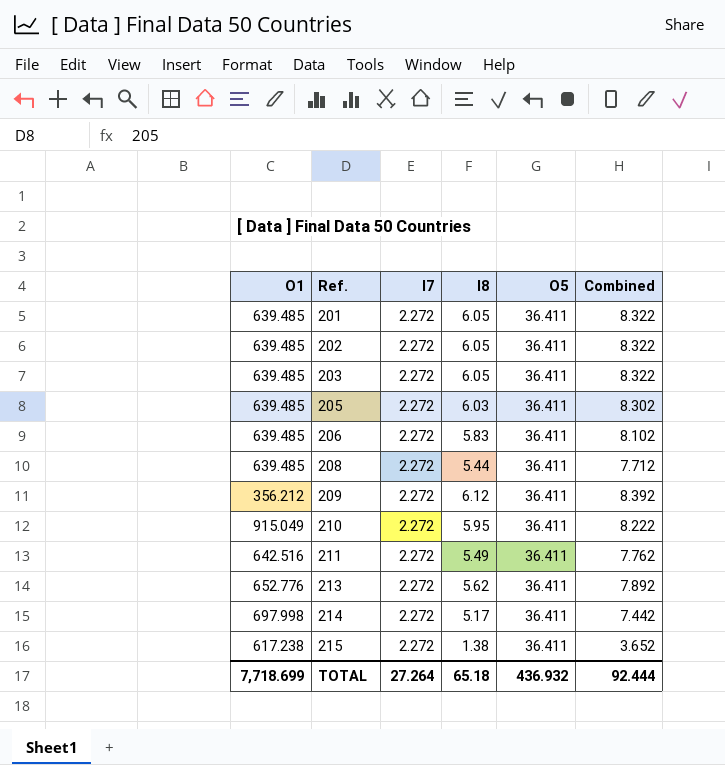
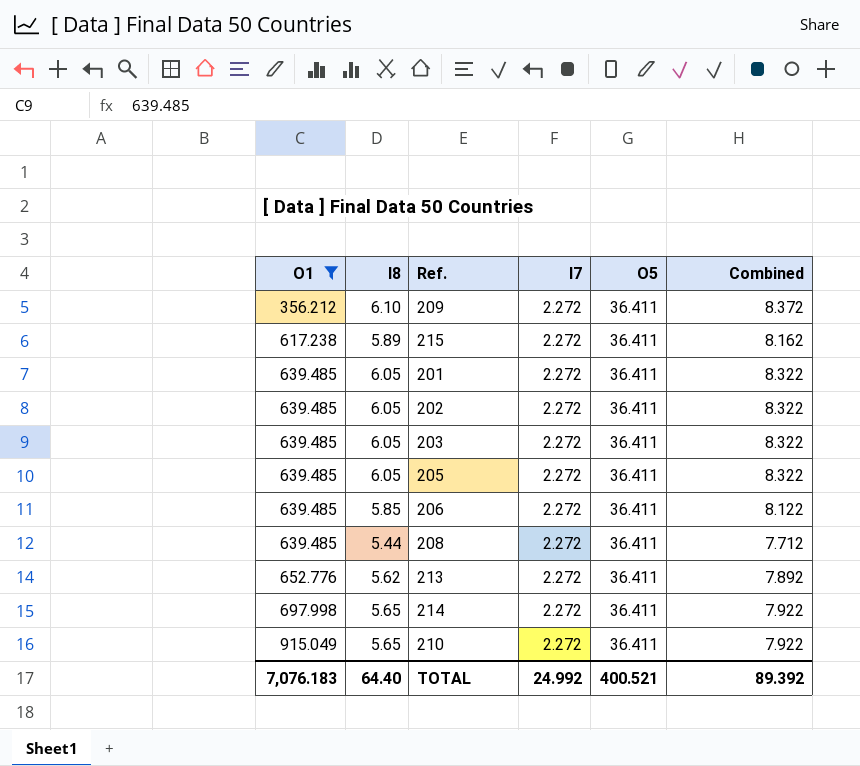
filter: none -> O1 != 642.516
row order: Ref. ascending -> O1 ascending
column I8 | position: 4 -> 2
209 | I8: 6.12 -> 6.10
209 | Combined: 8.392 -> 8.372
215 | I8: 1.38 -> 5.89
215 | Combined: 3.652 -> 8.162
205 | I8: 6.03 -> 6.05
205 | Combined: 8.302 -> 8.322
206 | I8: 5.83 -> 5.85
206 | Combined: 8.102 -> 8.122
214 | I8: 5.17 -> 5.65
214 | Combined: 7.442 -> 7.922
210 | I8: 5.95 -> 5.65
210 | Combined: 8.222 -> 7.922
TOTAL | O1: 7,718.699 -> 7,076.183
TOTAL | I8: 65.18 -> 64.40
TOTAL | I7: 27.264 -> 24.992
TOTAL | O5: 436.932 -> 400.521
TOTAL | Combined: 92.444 -> 89.392

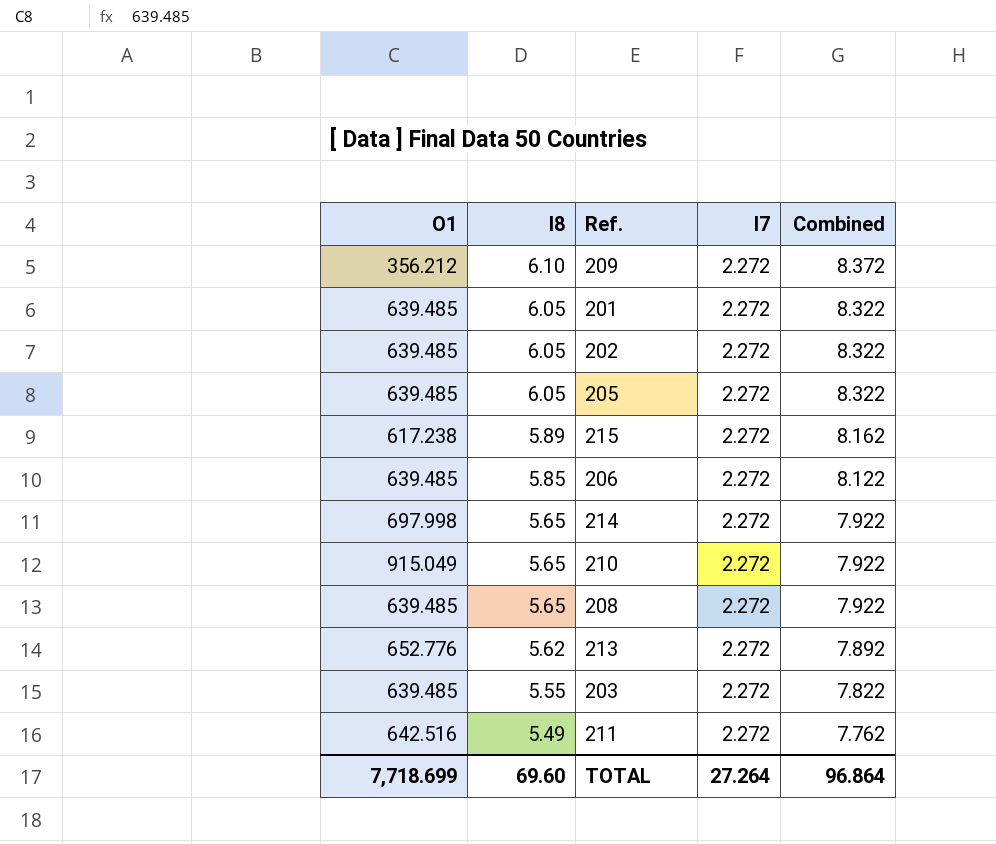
filter: O1 != 642.516 -> none
row order: O1 ascending -> I8 descending
column O5 | position: 5 -> none
208 | I8: 5.44 -> 5.65
208 | Combined: 7.712 -> 7.922
203 | I8: 6.05 -> 5.55
203 | Combined: 8.322 -> 7.822
TOTAL | O1: 7,076.183 -> 7,718.699
TOTAL | I8: 64.40 -> 69.60
TOTAL | I7: 24.992 -> 27.264
TOTAL | Combined: 89.392 -> 96.864

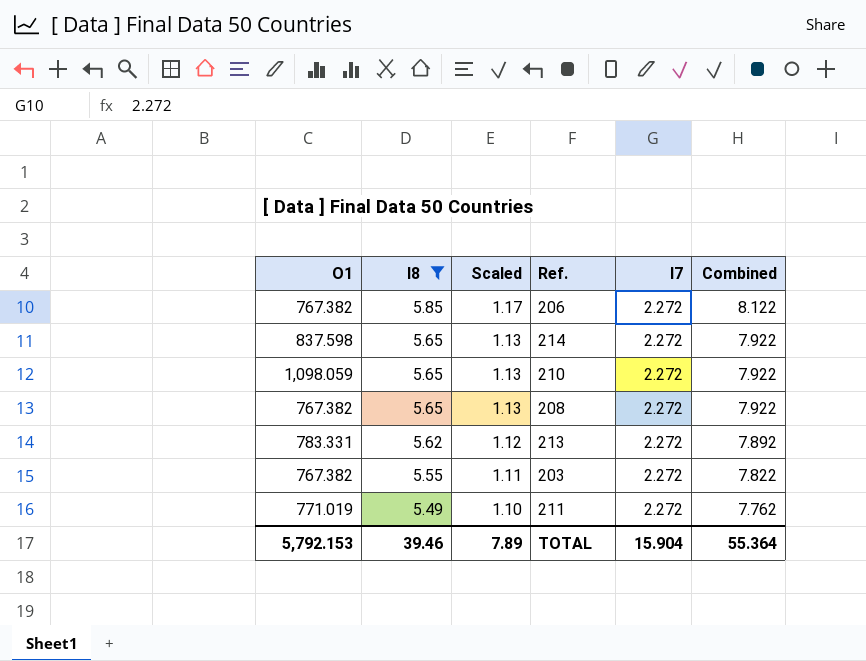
filter: none -> I8 <= 5.85
column Scaled | formula: none -> [I8] * 0.2
206 | O1: 639.485 -> 767.382
214 | O1: 697.998 -> 837.598
210 | O1: 915.049 -> 1,098.059
208 | O1: 639.485 -> 767.382
213 | O1: 652.776 -> 783.331
203 | O1: 639.485 -> 767.382
211 | O1: 642.516 -> 771.019
TOTAL | O1: 7,718.699 -> 5,792.153
TOTAL | I8: 69.60 -> 39.46
TOTAL | I7: 27.264 -> 15.904
TOTAL | Combined: 96.864 -> 55.364

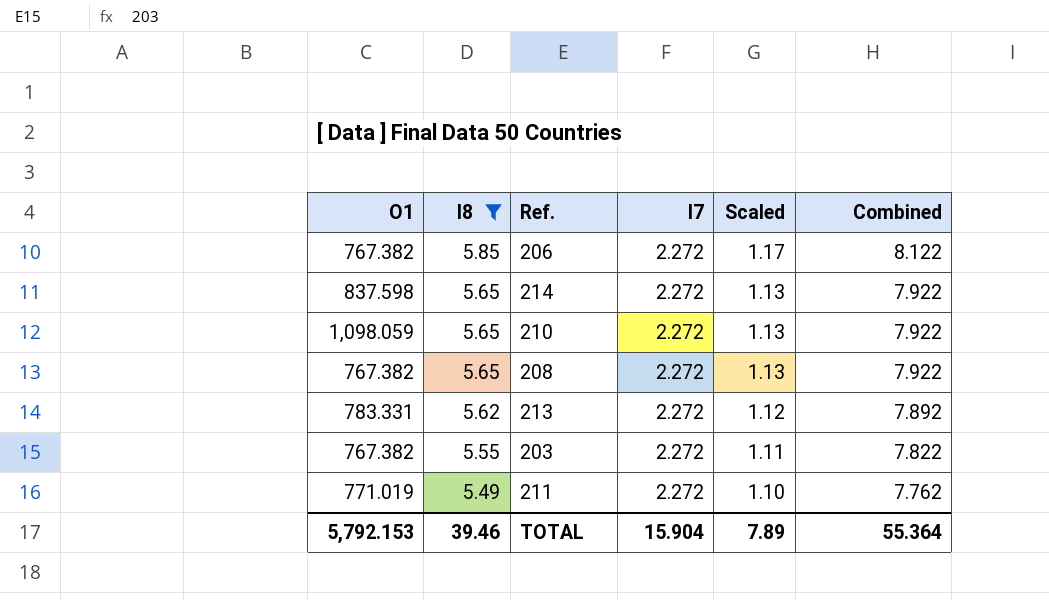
column Scaled | position: 3 -> 5

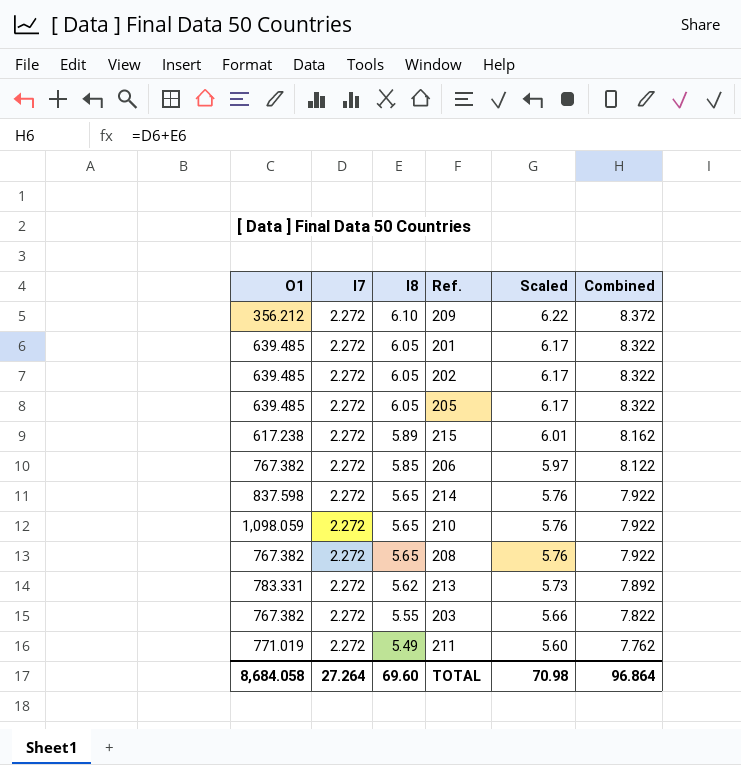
filter: I8 <= 5.85 -> none
column I7 | position: 4 -> 2
column Scaled | formula: [I8] * 0.2 -> [I8] * 1.02
TOTAL | O1: 5,792.153 -> 8,684.058
TOTAL | I7: 15.904 -> 27.264
TOTAL | I8: 39.46 -> 69.60
TOTAL | Scaled: 7.89 -> 70.98
TOTAL | Combined: 55.364 -> 96.864

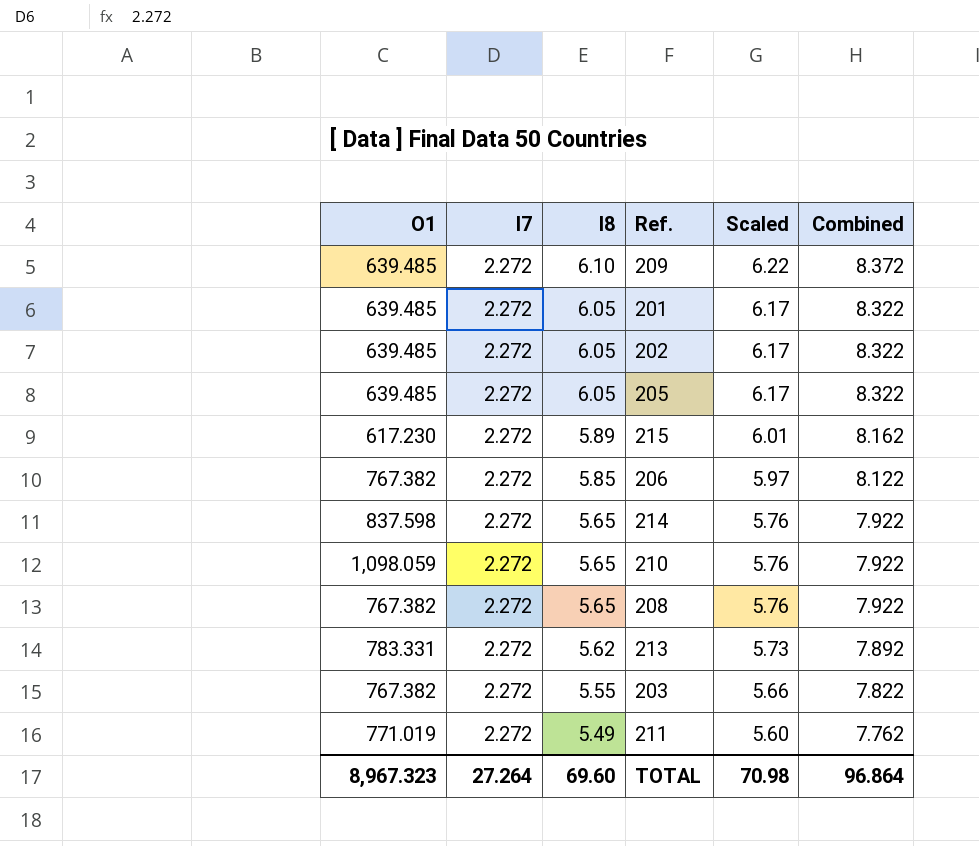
209 | O1: 356.212 -> 639.485
215 | O1: 617.238 -> 617.230
TOTAL | O1: 8,684.058 -> 8,967.323

